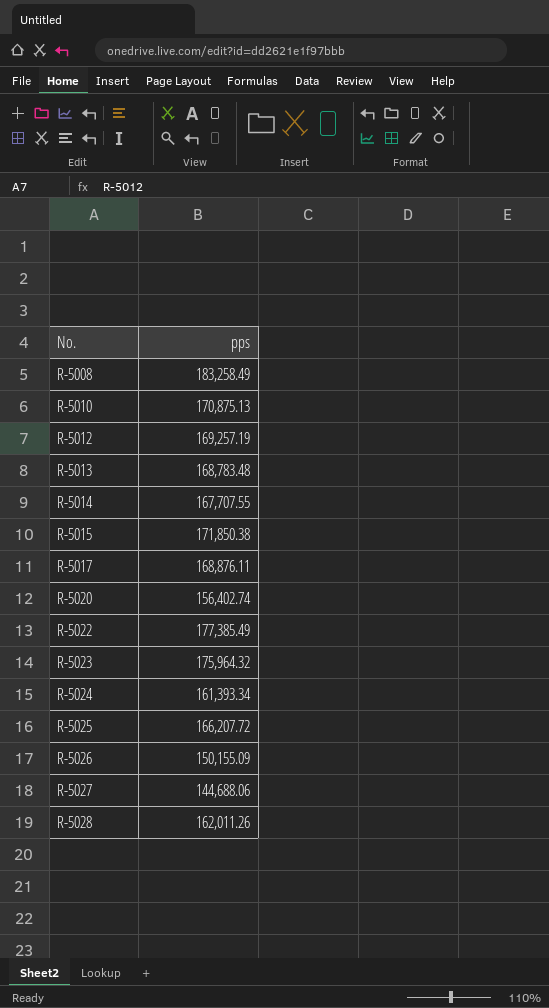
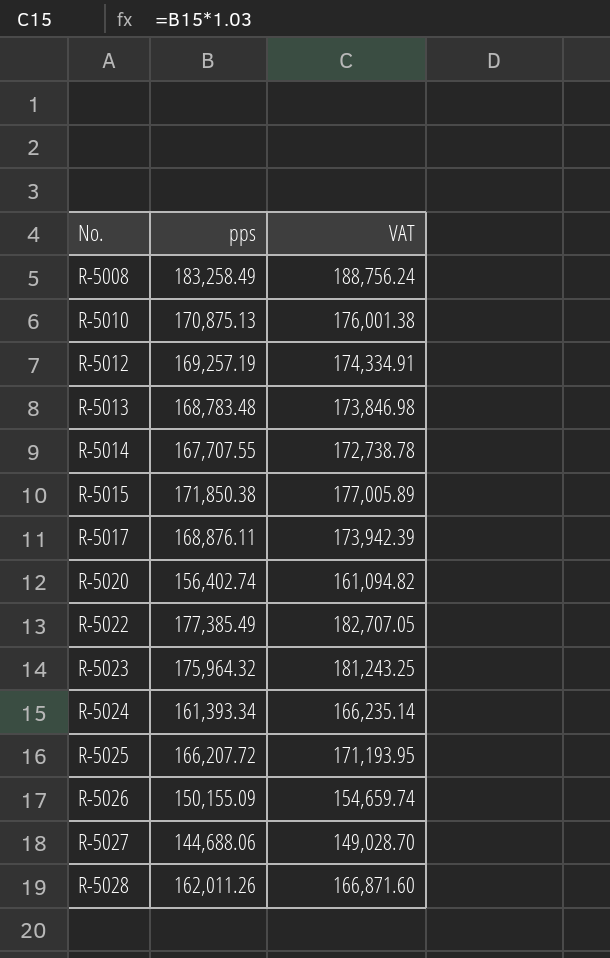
column VAT | formula: none -> [pps] * 1.03

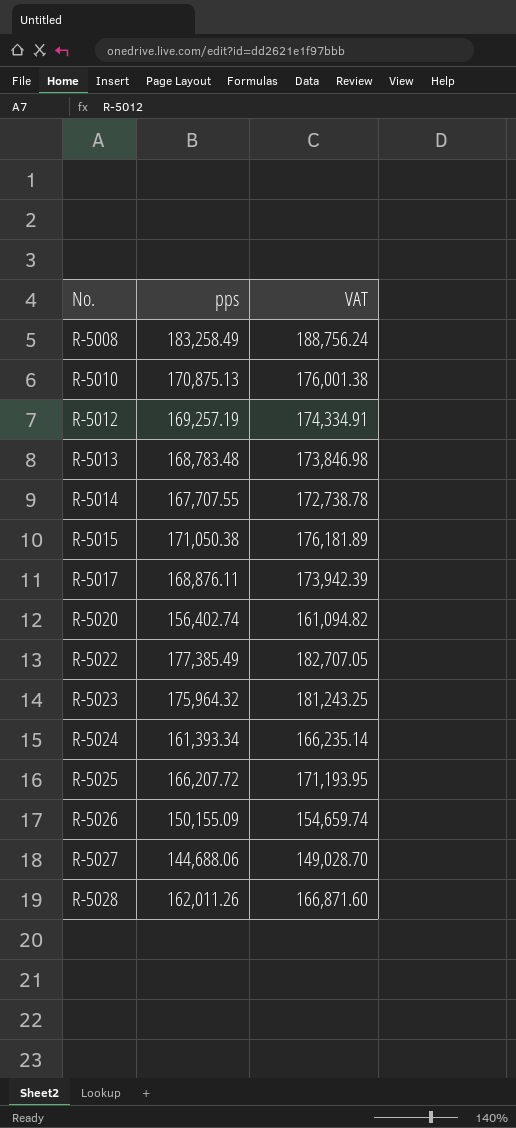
R-5015 | pps: 171,850.38 -> 171,050.38
R-5015 | VAT: 177,005.89 -> 176,181.89

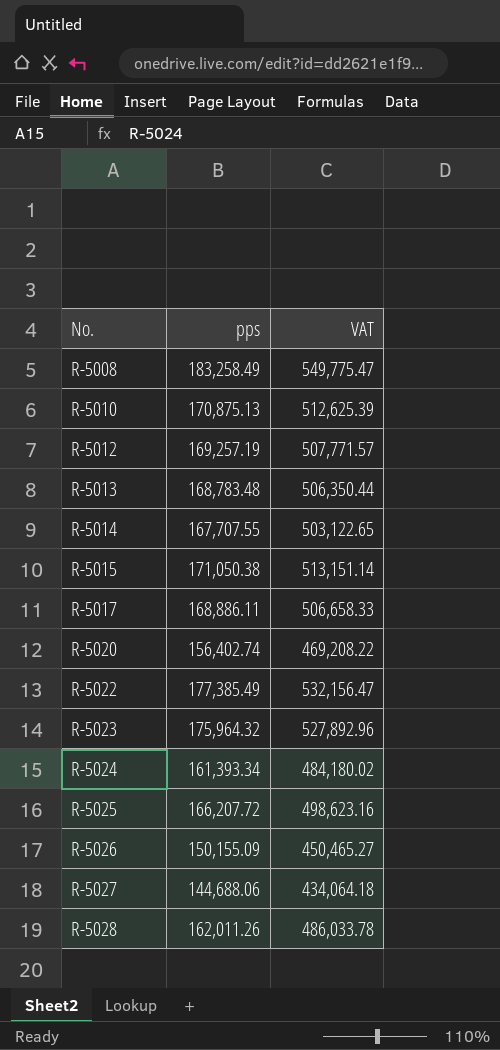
column VAT | formula: [pps] * 1.03 -> [pps] * 3
R-5017 | pps: 168,876.11 -> 168,886.11

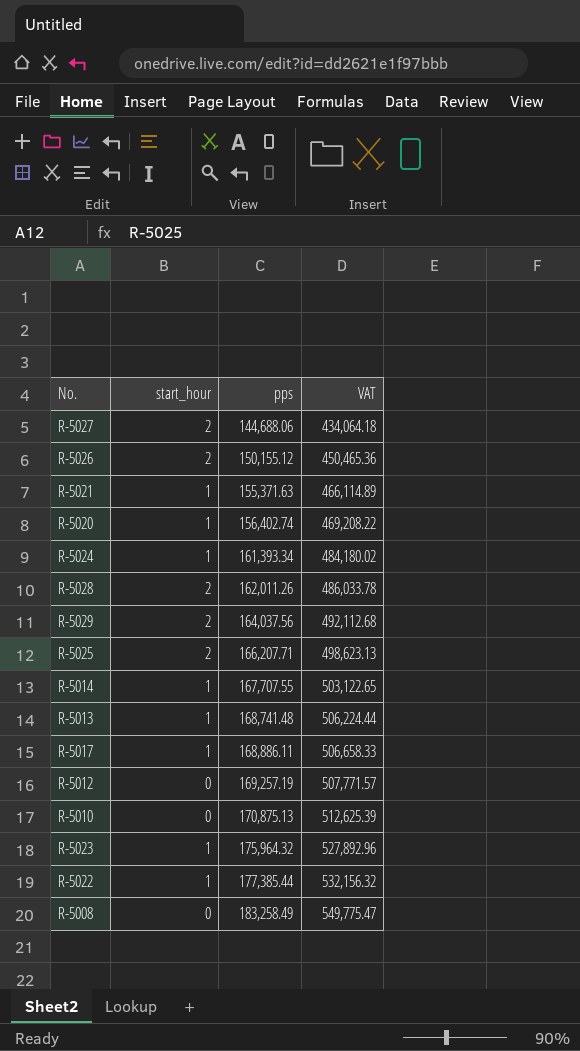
row order: No. ascending -> pps ascending
column start_hour | position: none -> 2
row R-5015: 171,050.38 | 513,151.14 -> none
R-5026 | pps: 150,155.09 -> 150,155.12
R-5026 | VAT: 450,465.27 -> 450,465.36
row R-5021: none -> 1 | 155,371.63 | 466,114.89
row R-5029: none -> 2 | 164,037.56 | 492,112.68
R-5025 | pps: 166,207.72 -> 166,207.71
R-5025 | VAT: 498,623.16 -> 498,623.13
R-5013 | pps: 168,783.48 -> 168,741.48
R-5013 | VAT: 506,350.44 -> 506,224.44
R-5022 | pps: 177,385.49 -> 177,385.44
R-5022 | VAT: 532,156.47 -> 532,156.32

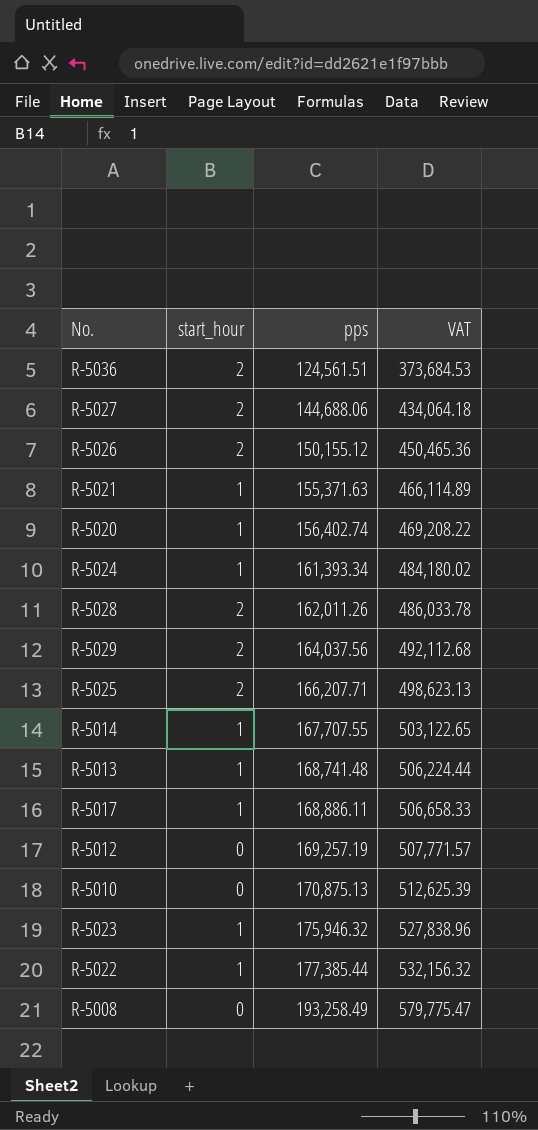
row R-5036: none -> 2 | 124,561.51 | 373,684.53
R-5023 | pps: 175,964.32 -> 175,946.32
R-5023 | VAT: 527,892.96 -> 527,838.96
R-5008 | pps: 183,258.49 -> 193,258.49
R-5008 | VAT: 549,775.47 -> 579,775.47

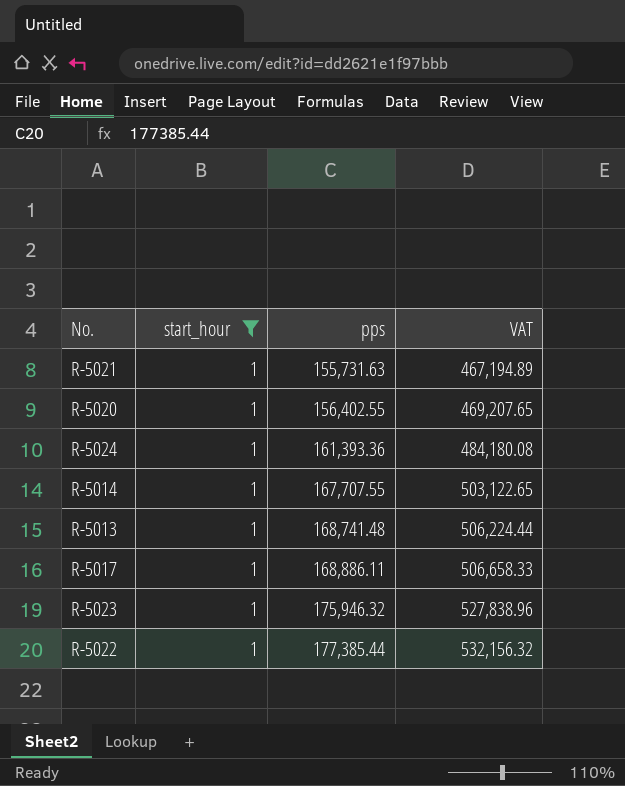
filter: none -> start_hour = 1
R-5021 | pps: 155,371.63 -> 155,731.63
R-5021 | VAT: 466,114.89 -> 467,194.89
R-5020 | pps: 156,402.74 -> 156,402.55
R-5020 | VAT: 469,208.22 -> 469,207.65
R-5024 | pps: 161,393.34 -> 161,393.36
R-5024 | VAT: 484,180.02 -> 484,180.08

